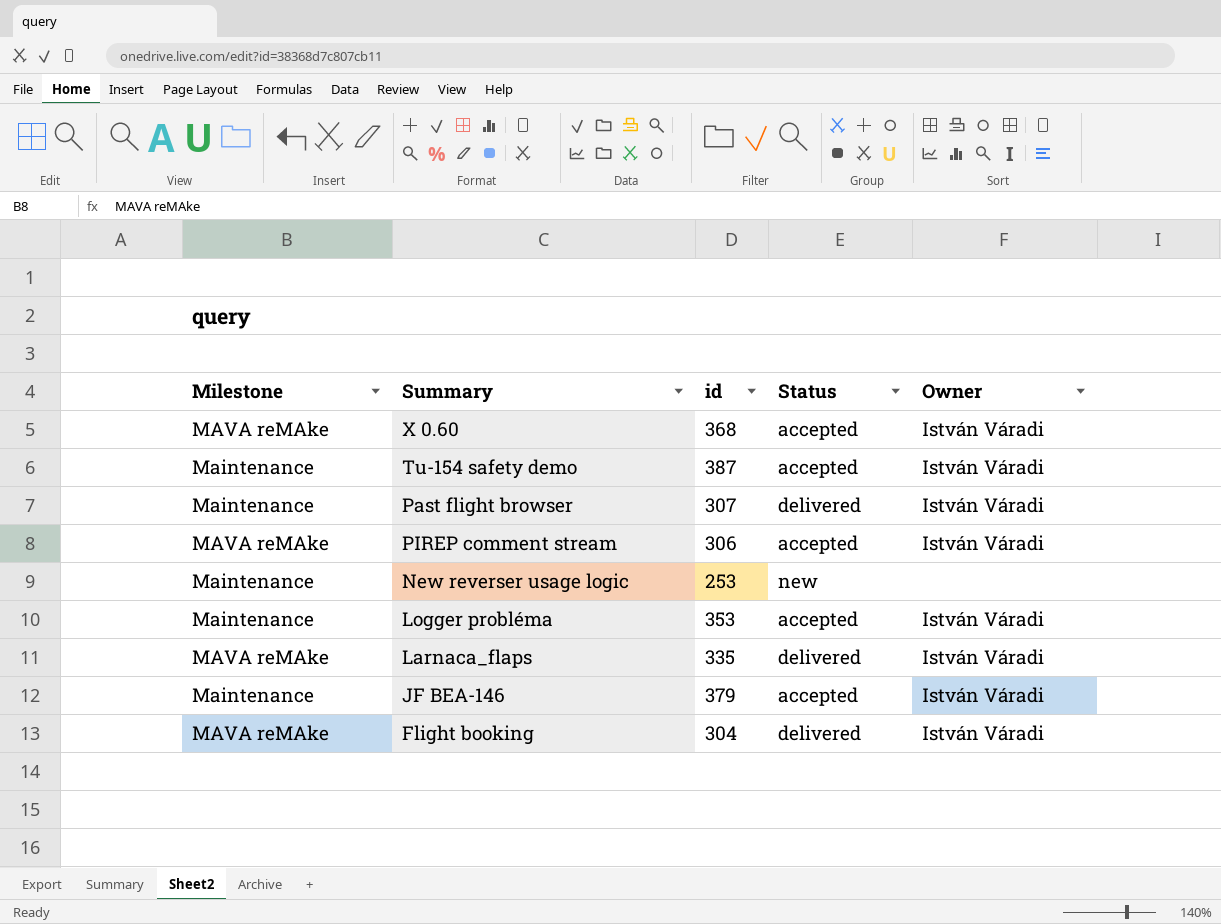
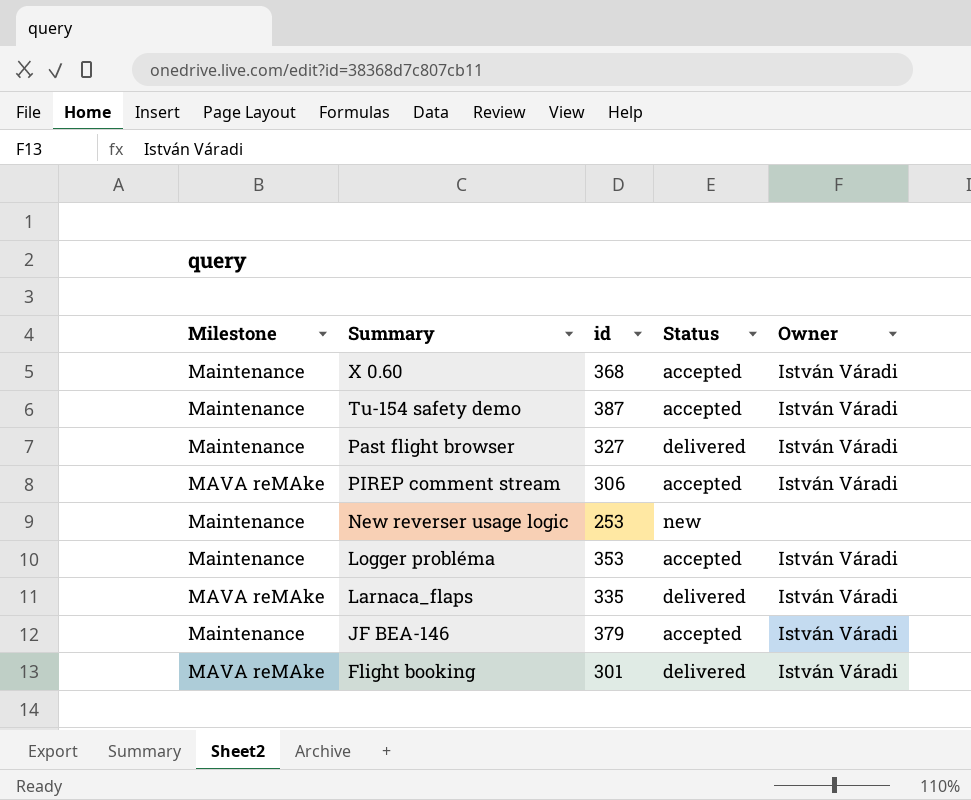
X 0.60 | Milestone: MAVA reMAke -> Maintenance
Past flight browser | id: 307 -> 327
Flight booking | id: 304 -> 301

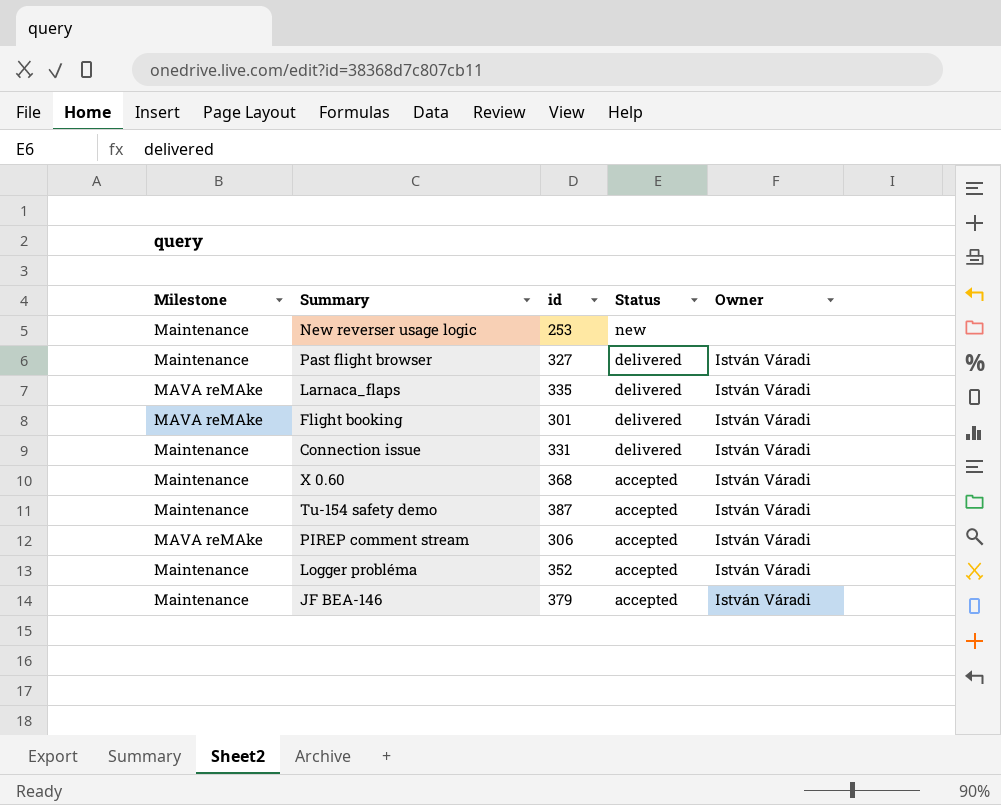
row order: none -> Status descending
row Connection issue: none -> Maintenance | 331 | delivered | István Váradi
Logger probléma | id: 353 -> 352

